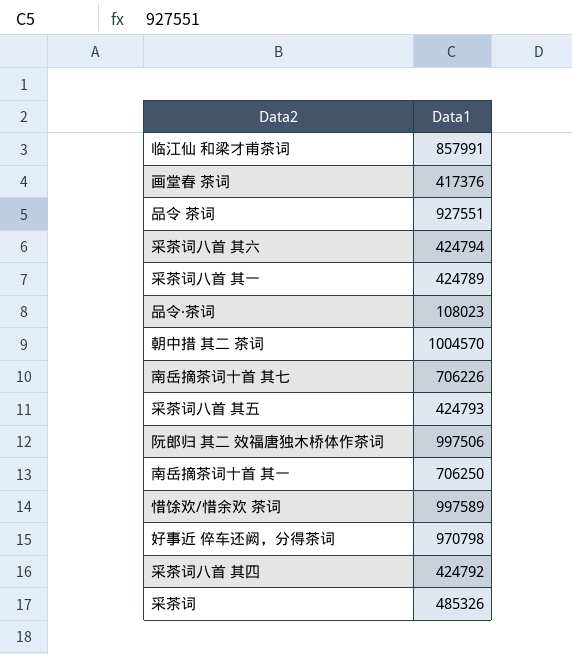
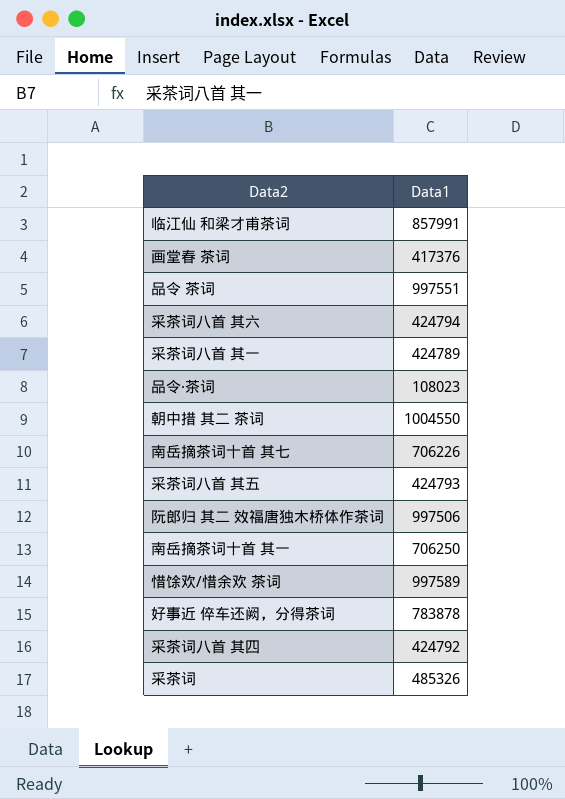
品令 茶词 | Data1: 927551 -> 997551
朝中措 其二 茶词 | Data1: 1004570 -> 1004550
好事近 倅车还阙，分得茶词 | Data1: 970798 -> 783878

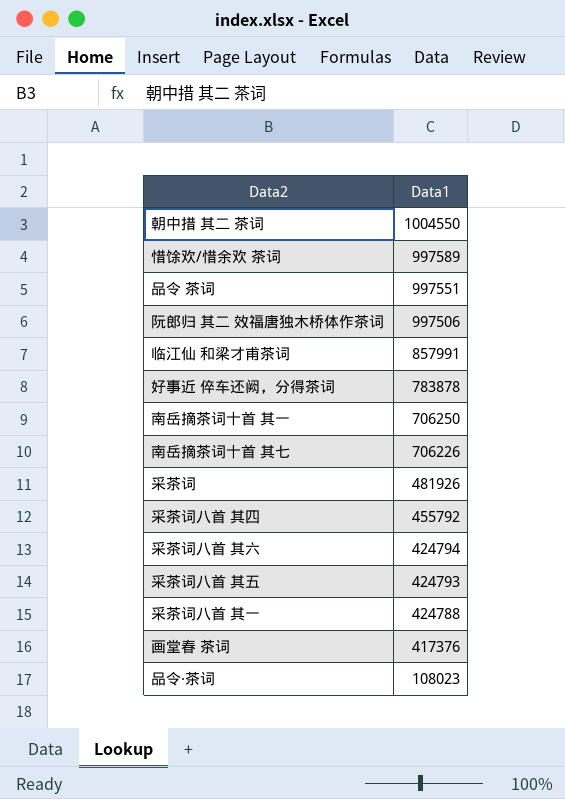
row order: none -> Data1 descending
采茶词 | Data1: 485326 -> 481926
采茶词八首 其四 | Data1: 424792 -> 455792
采茶词八首 其一 | Data1: 424789 -> 424788

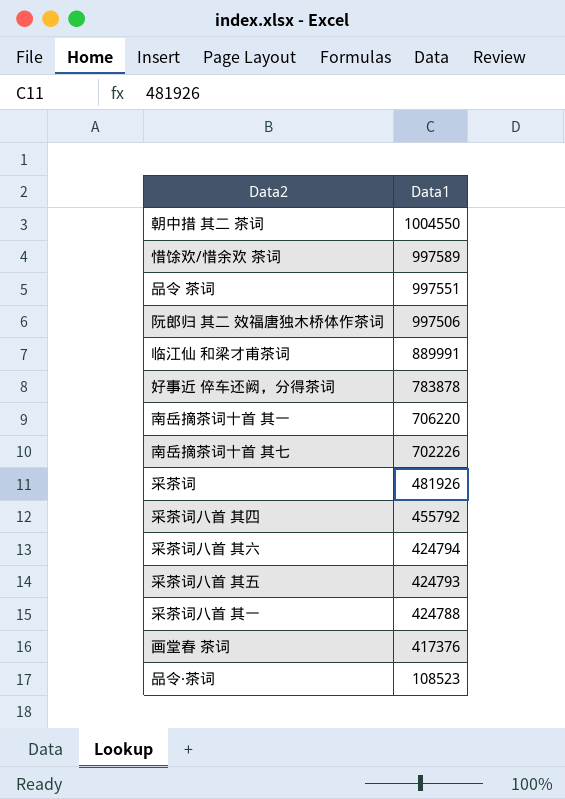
临江仙 和梁才甫茶词 | Data1: 857991 -> 889991
南岳摘茶词十首 其一 | Data1: 706250 -> 706220
南岳摘茶词十首 其七 | Data1: 706226 -> 702226
品令·茶词 | Data1: 108023 -> 108523

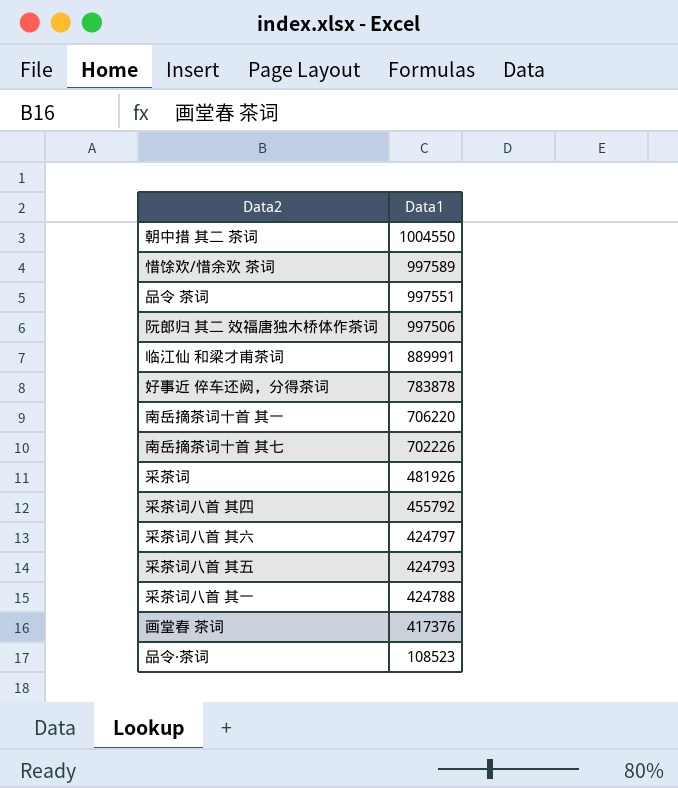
采茶词八首 其六 | Data1: 424794 -> 424797

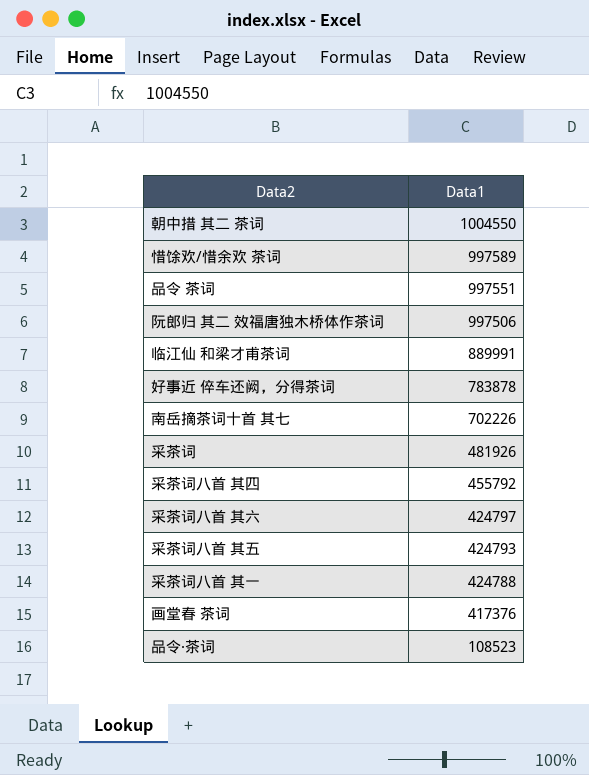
row 南岳摘茶词十首 其一: 706220 -> none

